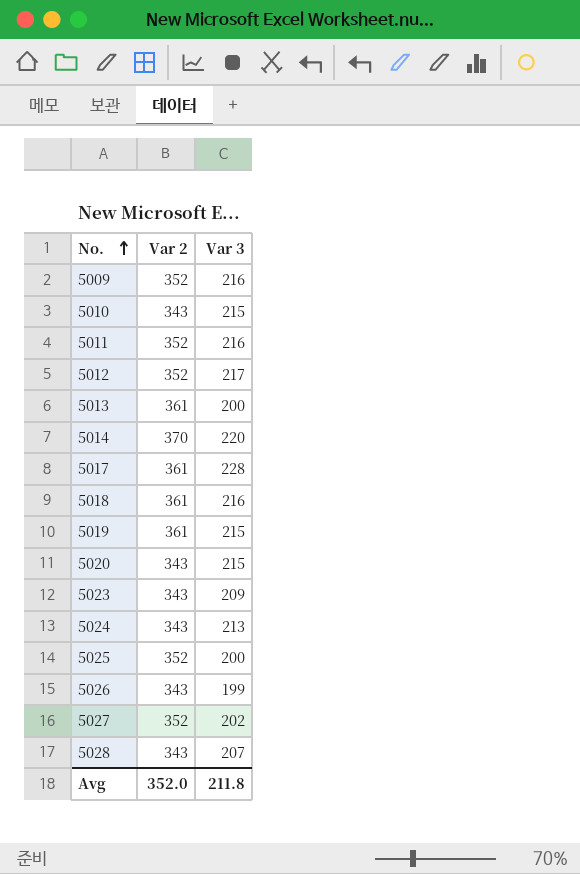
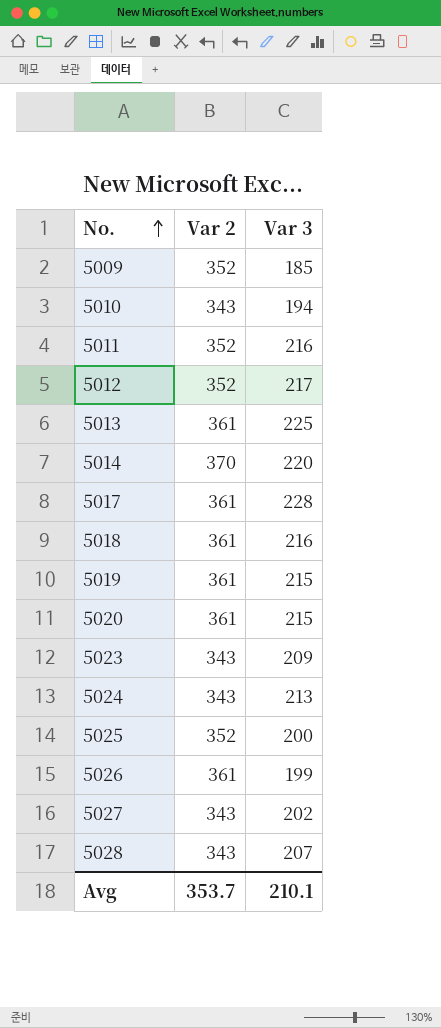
5009 | Var 3: 216 -> 185
5010 | Var 3: 215 -> 194
5013 | Var 3: 200 -> 225
5020 | Var 2: 343 -> 361
5026 | Var 2: 343 -> 361
5027 | Var 2: 352 -> 343
Avg | Var 2: 352.0 -> 353.7
Avg | Var 3: 211.8 -> 210.1

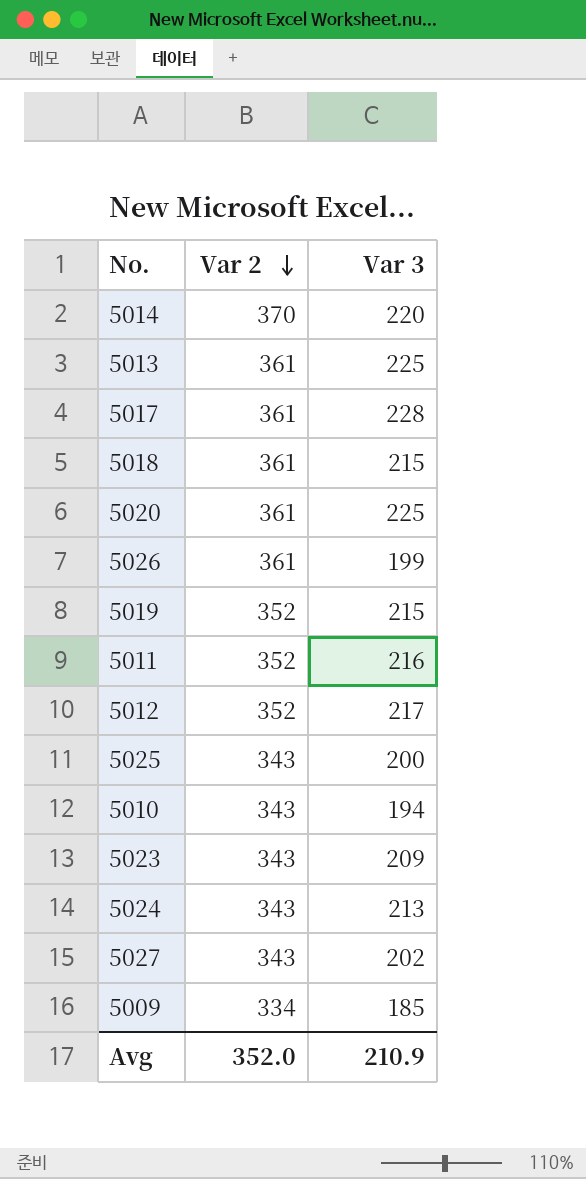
row order: No. ascending -> Var 2 descending
row 5028: 343 | 207 -> none
5018 | Var 3: 216 -> 215
5020 | Var 3: 215 -> 225
5019 | Var 2: 361 -> 352
5025 | Var 2: 352 -> 343
5009 | Var 2: 352 -> 334
Avg | Var 2: 353.7 -> 352.0
Avg | Var 3: 210.1 -> 210.9

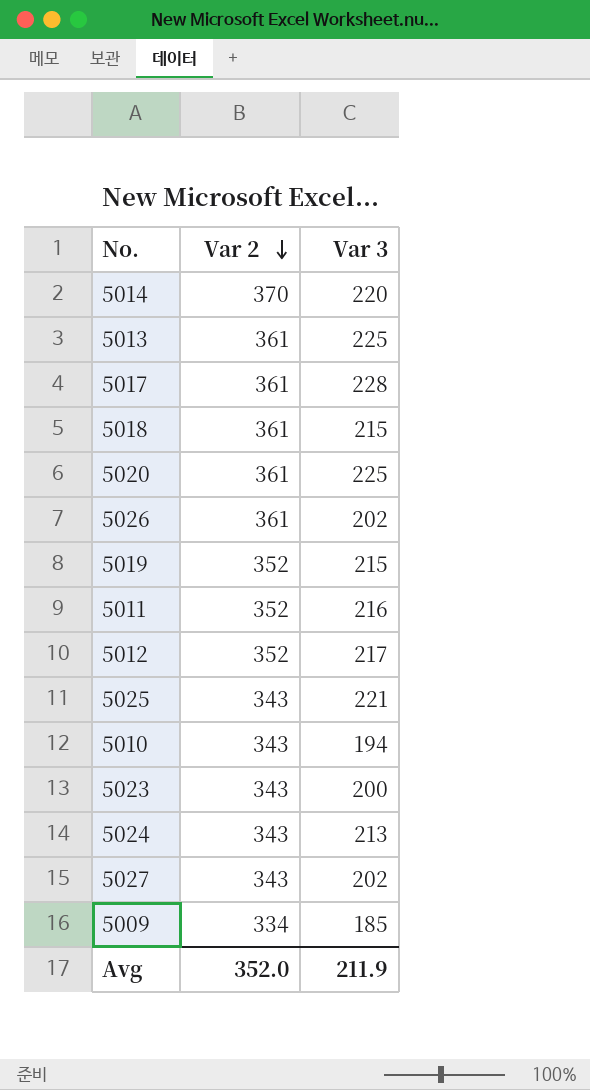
5026 | Var 3: 199 -> 202
5025 | Var 3: 200 -> 221
5023 | Var 3: 209 -> 200
Avg | Var 3: 210.9 -> 211.9

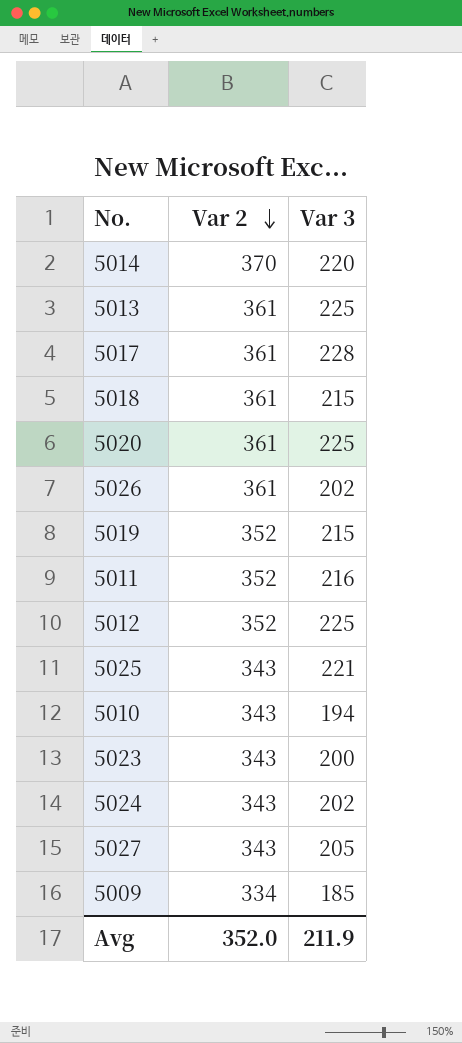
5012 | Var 3: 217 -> 225
5024 | Var 3: 213 -> 202
5027 | Var 3: 202 -> 205

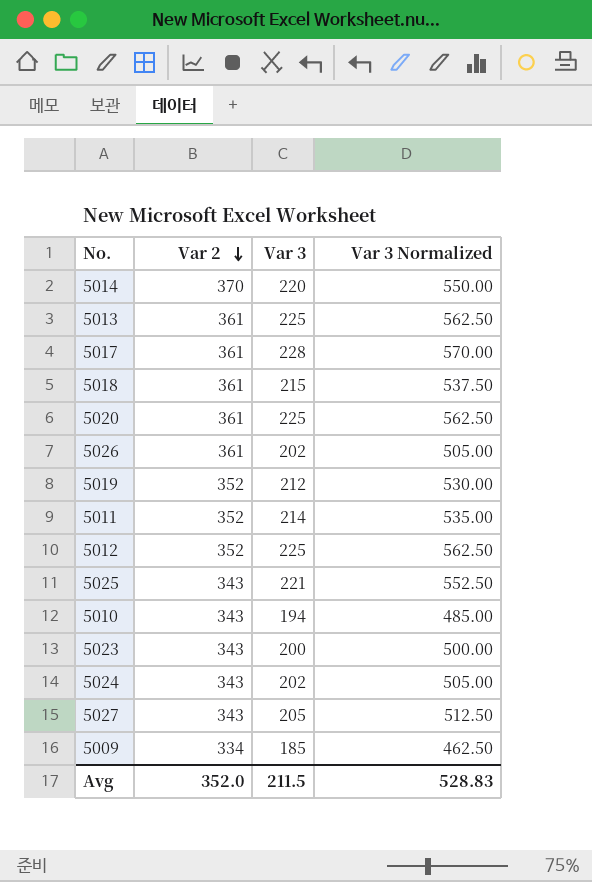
column Var 3 Normalized | formula: none -> [Var 3] * 2.5
5019 | Var 3: 215 -> 212
5011 | Var 3: 216 -> 214
Avg | Var 3: 211.9 -> 211.5

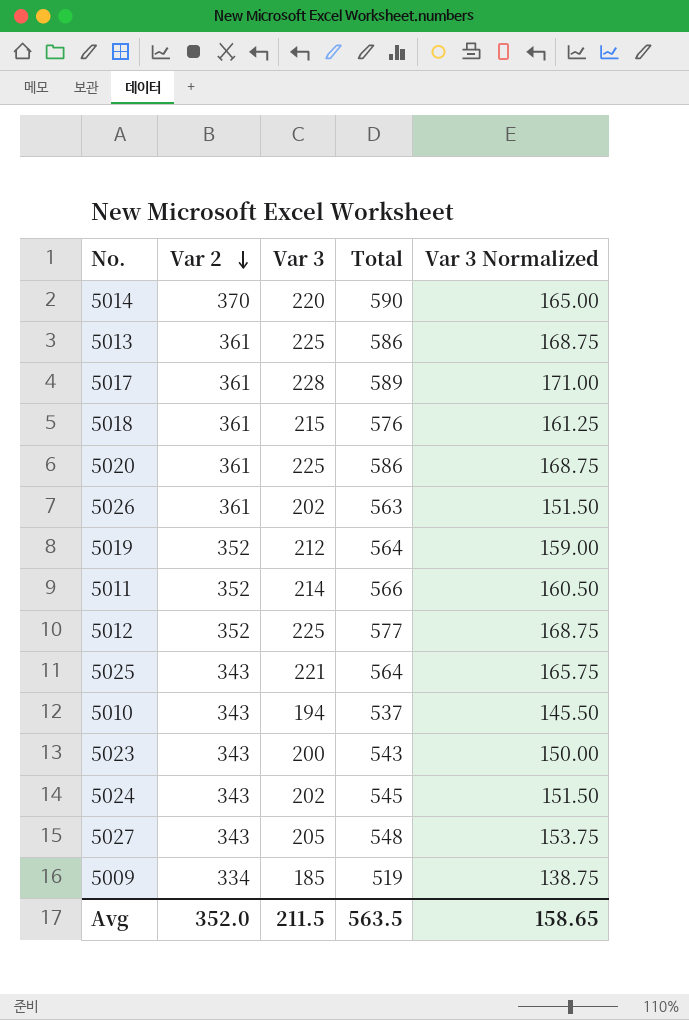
column Total | formula: none -> [Var 2] + [Var 3]
column Var 3 Normalized | formula: [Var 3] * 2.5 -> [Var 3] * 0.75
Avg | Var 3 Normalized: 528.83 -> 158.65

